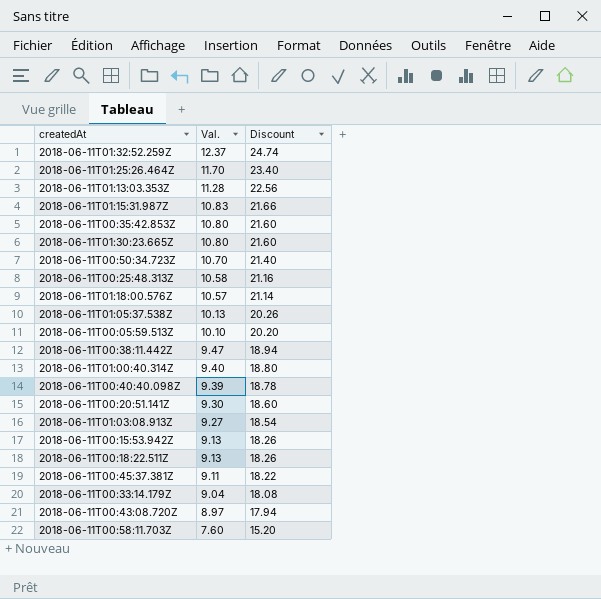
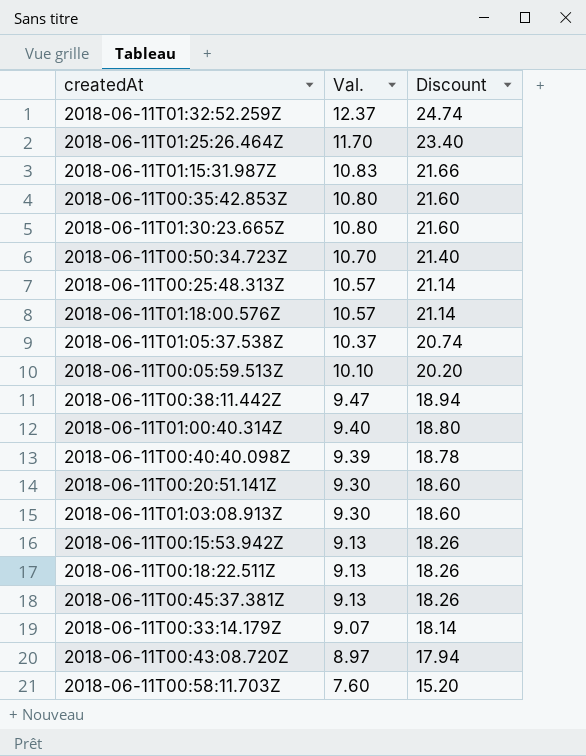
row 2018-06-11T01:13:03.353Z: 11.28 | 22.56 -> none
2018-06-11T00:25:48.313Z | Val.: 10.58 -> 10.57
2018-06-11T00:25:48.313Z | Discount: 21.16 -> 21.14
2018-06-11T01:05:37.538Z | Val.: 10.13 -> 10.37
2018-06-11T01:05:37.538Z | Discount: 20.26 -> 20.74
2018-06-11T01:03:08.913Z | Val.: 9.27 -> 9.30
2018-06-11T01:03:08.913Z | Discount: 18.54 -> 18.60
2018-06-11T00:45:37.381Z | Val.: 9.11 -> 9.13
2018-06-11T00:45:37.381Z | Discount: 18.22 -> 18.26
2018-06-11T00:33:14.179Z | Val.: 9.04 -> 9.07
2018-06-11T00:33:14.179Z | Discount: 18.08 -> 18.14

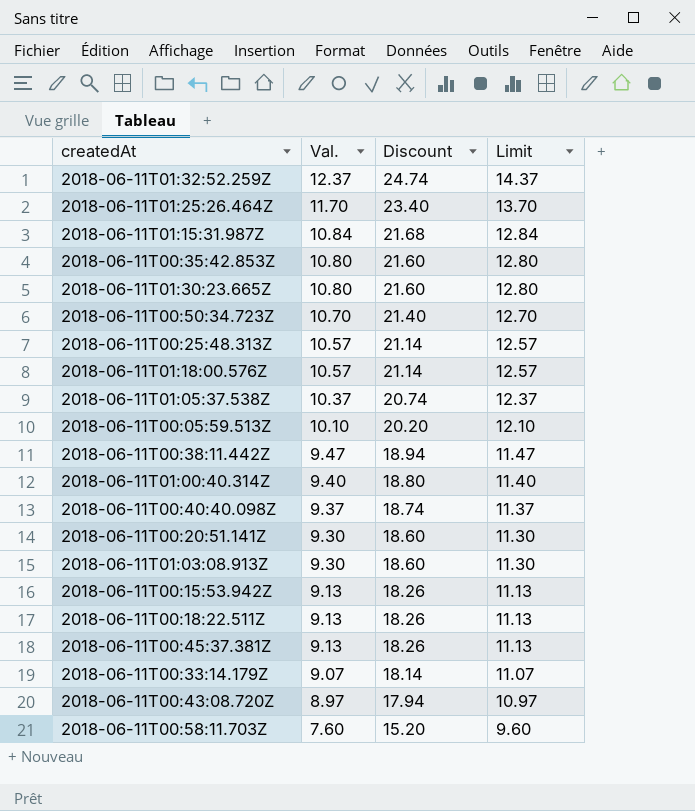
column Limit | formula: none -> [Val.] + 2
2018-06-11T01:15:31.987Z | Val.: 10.83 -> 10.84
2018-06-11T01:15:31.987Z | Discount: 21.66 -> 21.68
2018-06-11T00:40:40.098Z | Val.: 9.39 -> 9.37
2018-06-11T00:40:40.098Z | Discount: 18.78 -> 18.74

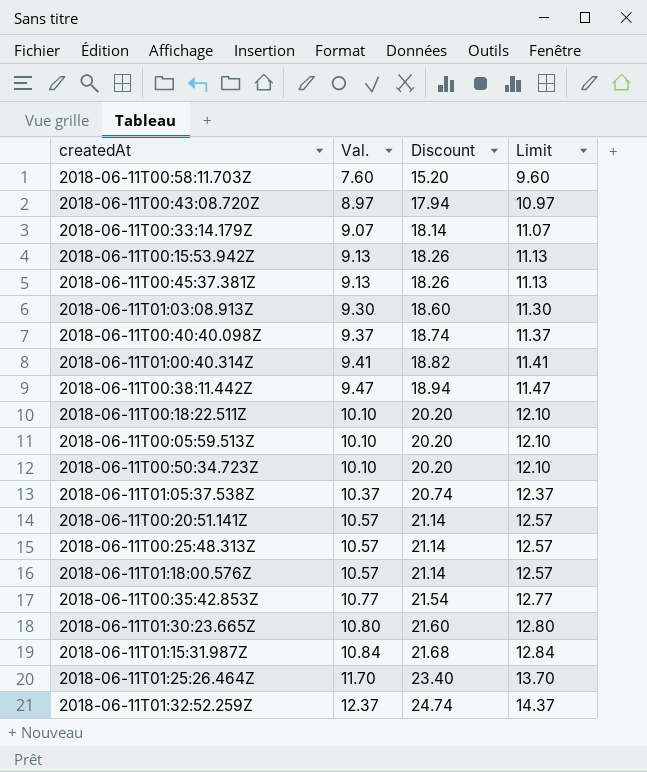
row order: Val. descending -> Val. ascending
2018-06-11T01:00:40.314Z | Val.: 9.40 -> 9.41
2018-06-11T01:00:40.314Z | Discount: 18.80 -> 18.82
2018-06-11T01:00:40.314Z | Limit: 11.40 -> 11.41
2018-06-11T00:18:22.511Z | Val.: 9.13 -> 10.10
2018-06-11T00:18:22.511Z | Discount: 18.26 -> 20.20
2018-06-11T00:18:22.511Z | Limit: 11.13 -> 12.10
2018-06-11T00:50:34.723Z | Val.: 10.70 -> 10.10
2018-06-11T00:50:34.723Z | Discount: 21.40 -> 20.20
2018-06-11T00:50:34.723Z | Limit: 12.70 -> 12.10
2018-06-11T00:20:51.141Z | Val.: 9.30 -> 10.57
2018-06-11T00:20:51.141Z | Discount: 18.60 -> 21.14
2018-06-11T00:20:51.141Z | Limit: 11.30 -> 12.57
2018-06-11T00:35:42.853Z | Val.: 10.80 -> 10.77
2018-06-11T00:35:42.853Z | Discount: 21.60 -> 21.54
2018-06-11T00:35:42.853Z | Limit: 12.80 -> 12.77

